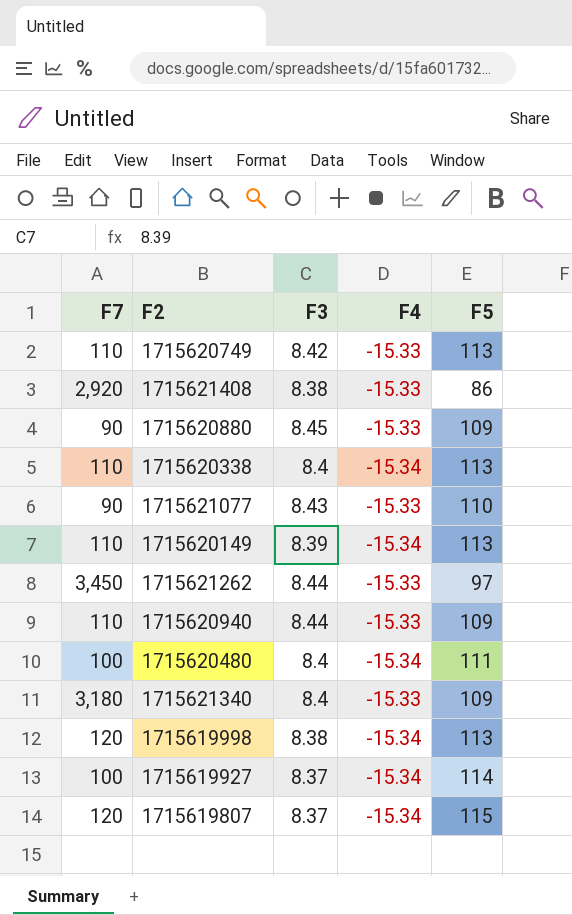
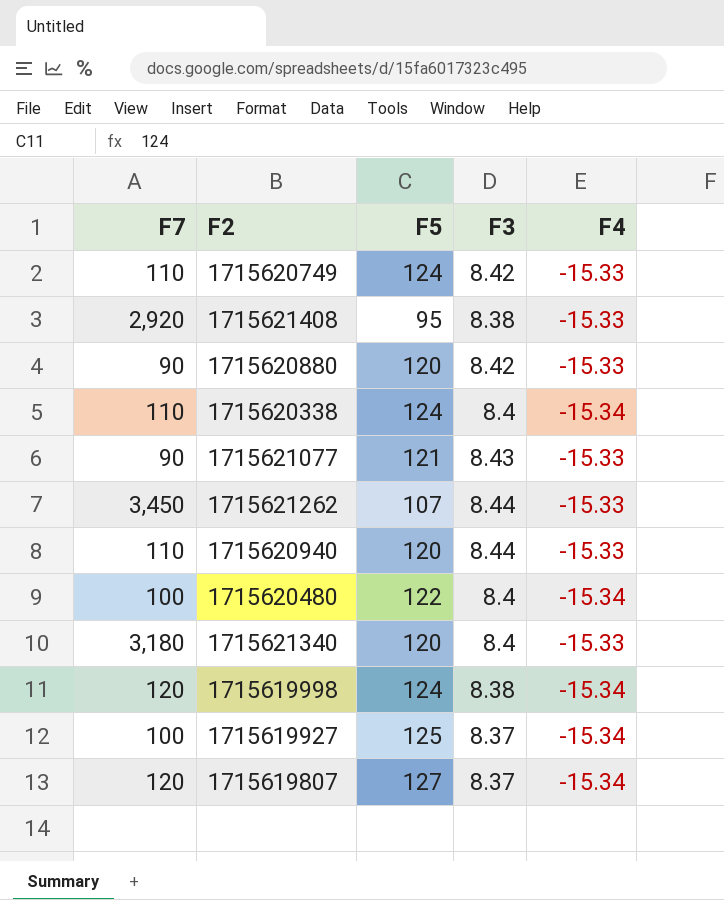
column F5 | position: 5 -> 3
row 1715620149: 110 | 8.39 | -15.34 | 113 -> none
1715620749 | F5: 113 -> 124
1715621408 | F5: 86 -> 95
1715620880 | F5: 109 -> 120
1715620880 | F3: 8.45 -> 8.42
1715620338 | F5: 113 -> 124
1715621077 | F5: 110 -> 121
1715621262 | F5: 97 -> 107
1715620940 | F5: 109 -> 120
1715620480 | F5: 111 -> 122
1715621340 | F5: 109 -> 120
1715619998 | F5: 113 -> 124
1715619927 | F5: 114 -> 125
1715619807 | F5: 115 -> 127

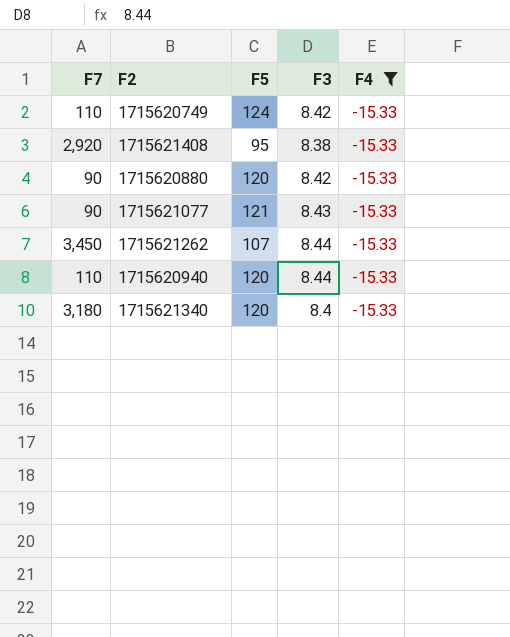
filter: none -> F4 = -15.33

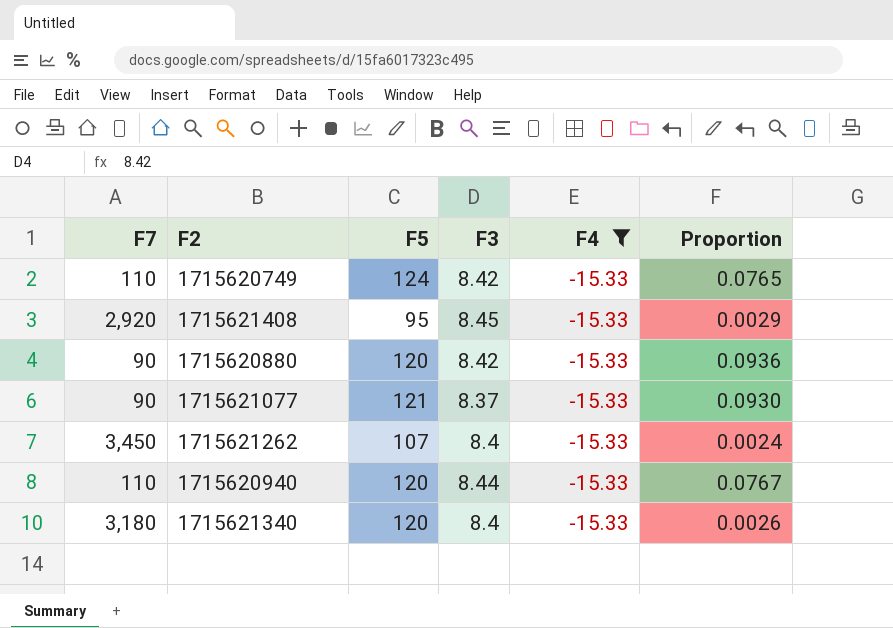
column Proportion | formula: none -> [F3] / [F7]
1715621408 | F3: 8.38 -> 8.45
1715621077 | F3: 8.43 -> 8.37
1715621262 | F3: 8.44 -> 8.4

